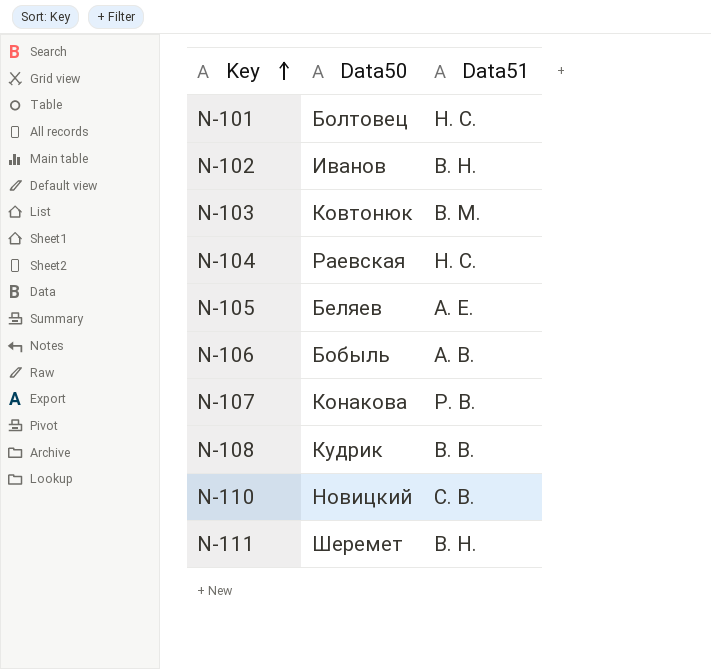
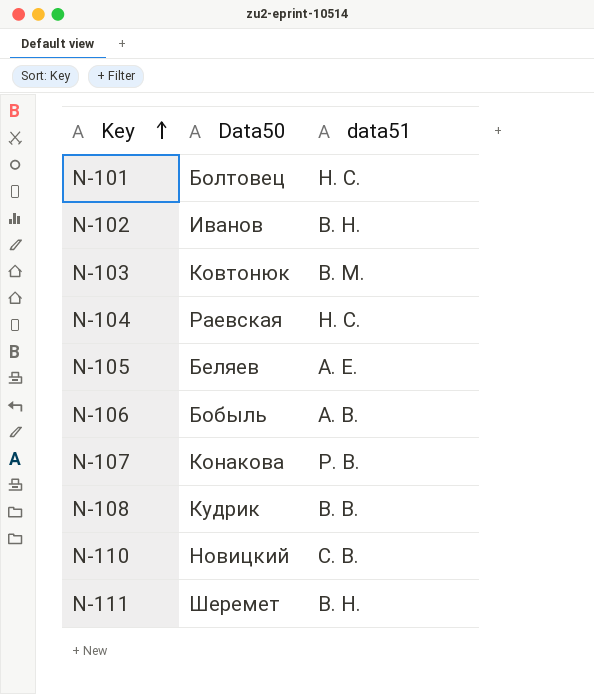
column name: Data51 -> data51

